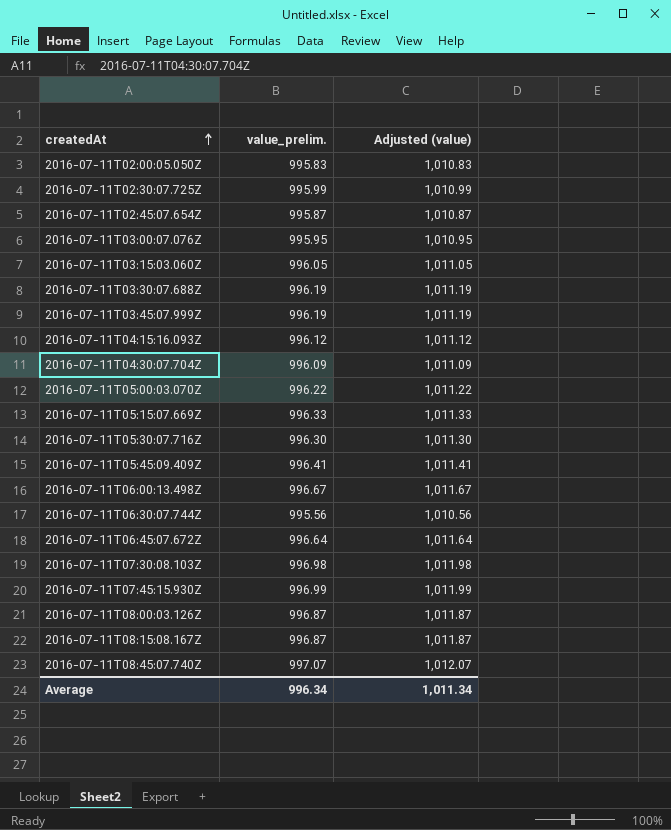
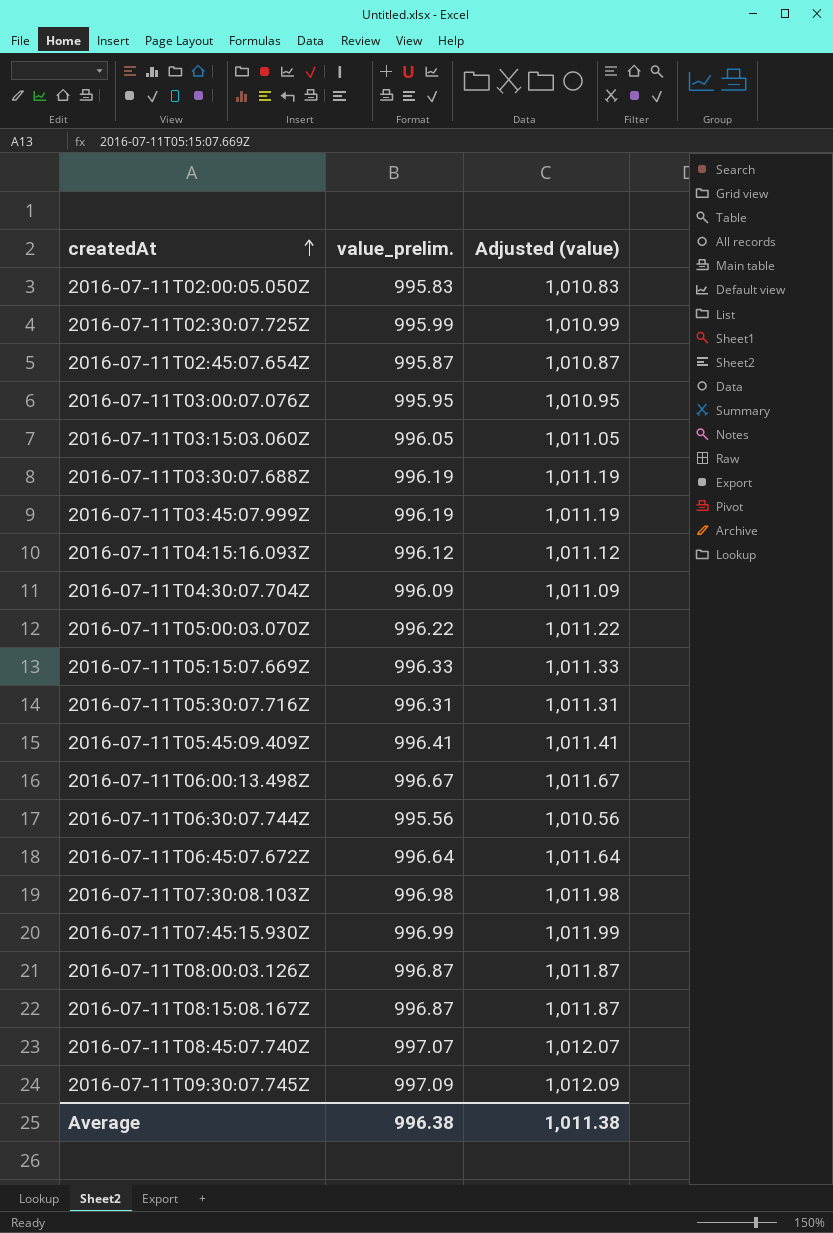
2016-07-11T05:30:07.716Z | value_prelim.: 996.30 -> 996.31
2016-07-11T05:30:07.716Z | Adjusted (value): 1,011.30 -> 1,011.31
row 2016-07-11T09:30:07.745Z: none -> 997.09 | 1,012.09
Average | value_prelim.: 996.34 -> 996.38
Average | Adjusted (value): 1,011.34 -> 1,011.38

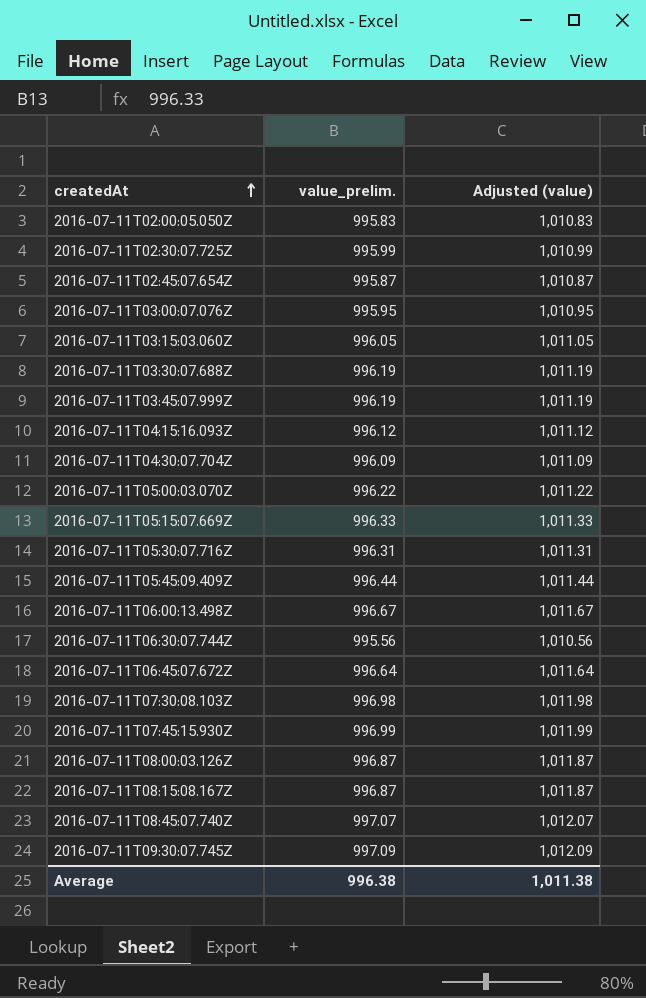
2016-07-11T05:45:09.409Z | value_prelim.: 996.41 -> 996.44
2016-07-11T05:45:09.409Z | Adjusted (value): 1,011.41 -> 1,011.44

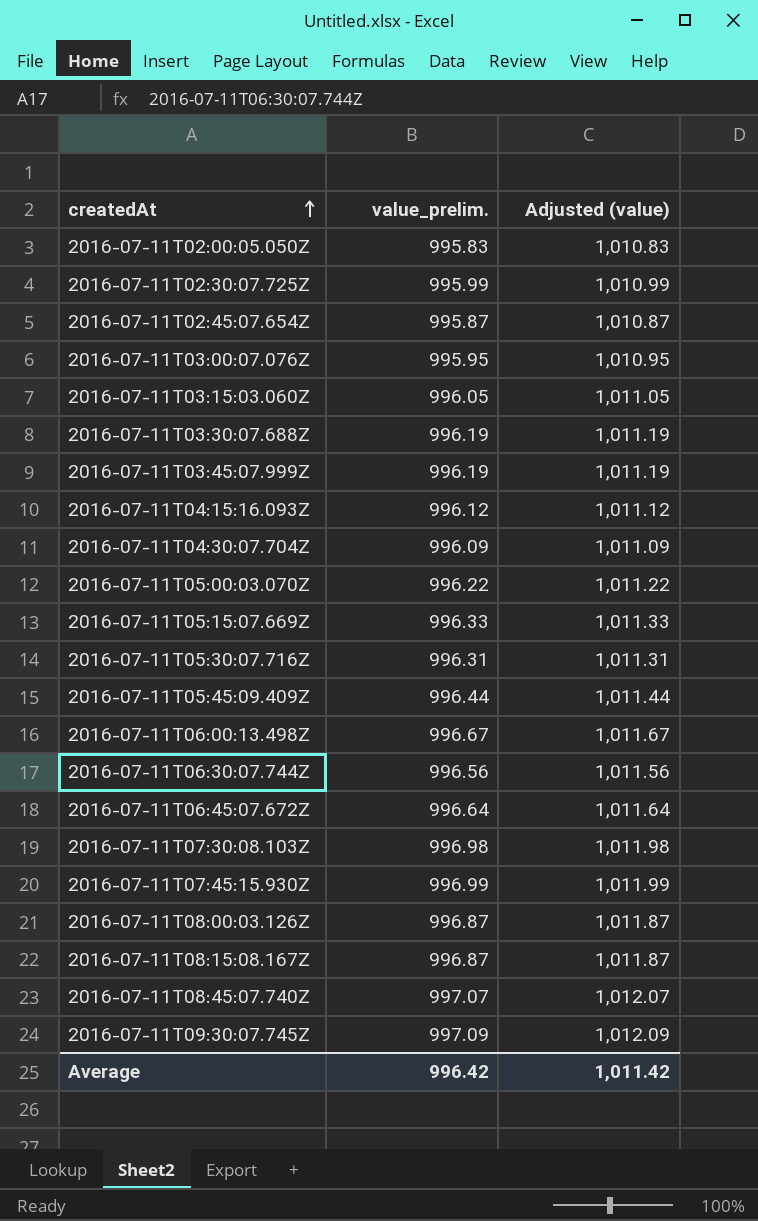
2016-07-11T06:30:07.744Z | value_prelim.: 995.56 -> 996.56
2016-07-11T06:30:07.744Z | Adjusted (value): 1,010.56 -> 1,011.56
Average | value_prelim.: 996.38 -> 996.42
Average | Adjusted (value): 1,011.38 -> 1,011.42

